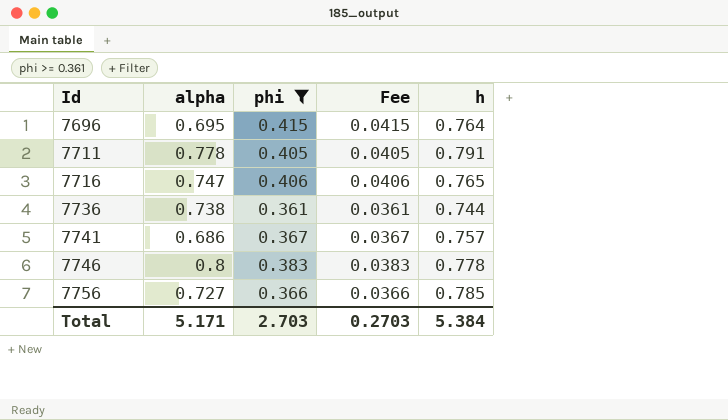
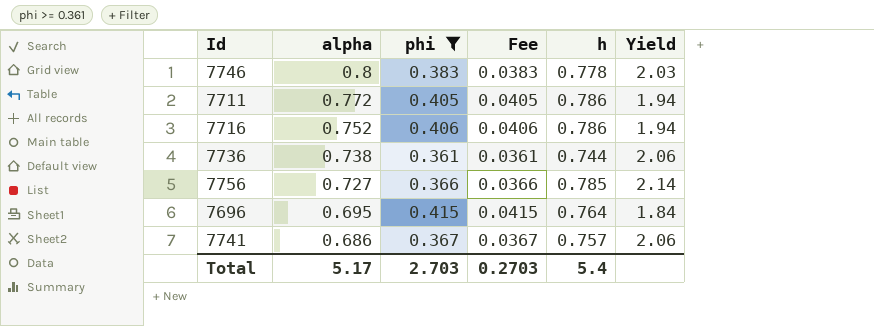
row order: Id ascending -> alpha descending
column Yield | formula: none -> [h] / [phi]
7711 | alpha: 0.778 -> 0.772
7711 | h: 0.791 -> 0.786
7716 | alpha: 0.747 -> 0.752
7716 | h: 0.765 -> 0.786
Total | alpha: 5.171 -> 5.17
Total | h: 5.384 -> 5.4

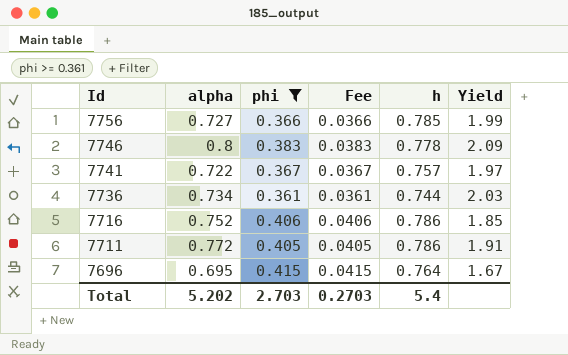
row order: alpha descending -> Id descending
column Yield | formula: [h] / [phi] -> [alpha] / [phi]
7741 | alpha: 0.686 -> 0.722
7736 | alpha: 0.738 -> 0.734
Total | alpha: 5.17 -> 5.202

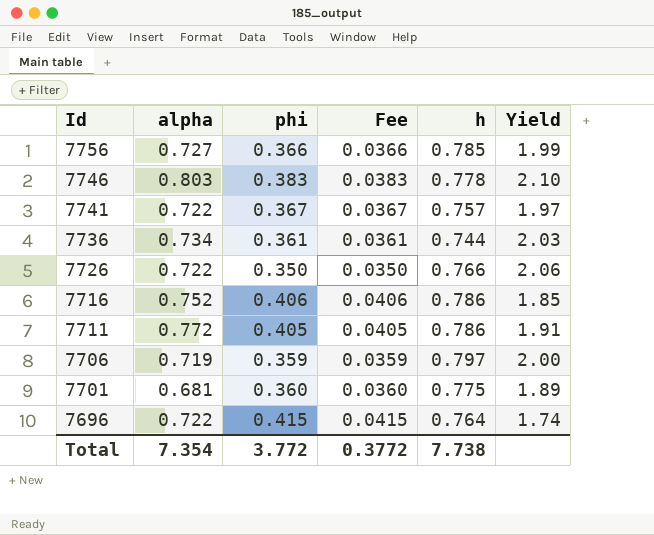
filter: phi >= 0.361 -> none
7746 | alpha: 0.8 -> 0.803
7746 | Yield: 2.09 -> 2.10
7696 | alpha: 0.695 -> 0.722
7696 | Yield: 1.67 -> 1.74
Total | alpha: 5.202 -> 7.354
Total | phi: 2.703 -> 3.772
Total | Fee: 0.2703 -> 0.3772
Total | h: 5.4 -> 7.738

